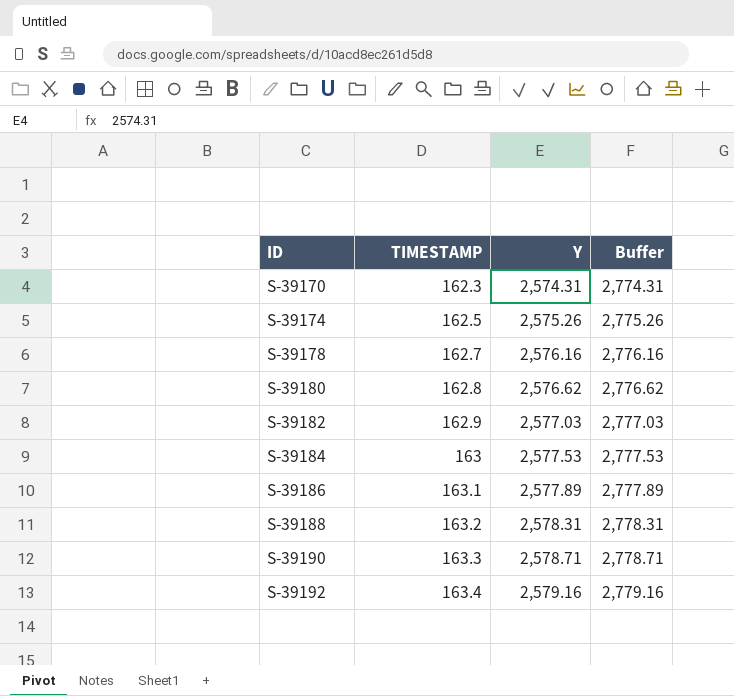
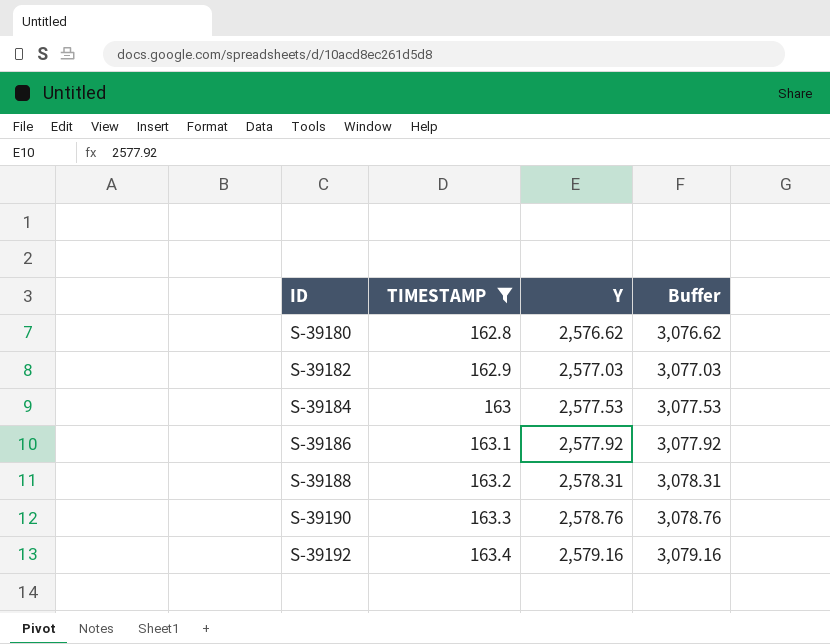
filter: none -> TIMESTAMP >= 162.8
column Buffer | formula: [Y] + 200 -> [Y] + 500
S-39186 | Y: 2,577.89 -> 2,577.92
S-39190 | Y: 2,578.71 -> 2,578.76

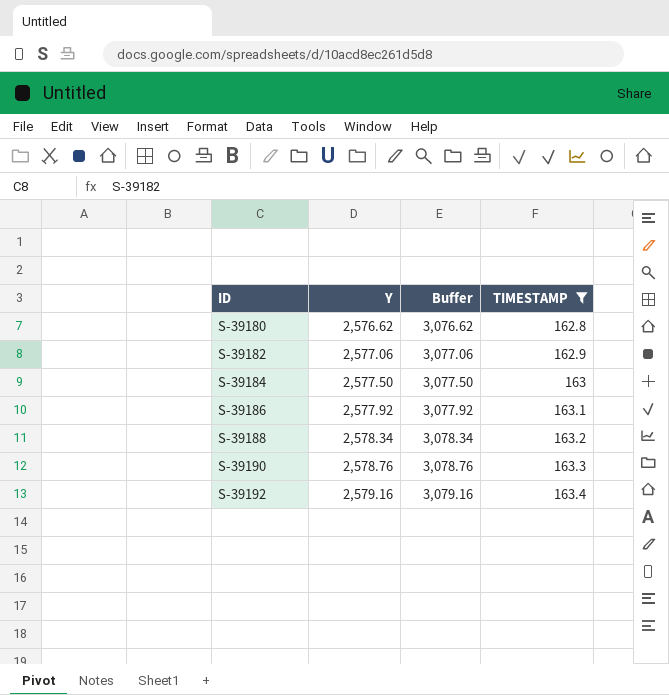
column TIMESTAMP | position: 2 -> 4
S-39182 | Y: 2,577.03 -> 2,577.06
S-39182 | Buffer: 3,077.03 -> 3,077.06
S-39184 | Y: 2,577.53 -> 2,577.50
S-39184 | Buffer: 3,077.53 -> 3,077.50
S-39188 | Y: 2,578.31 -> 2,578.34
S-39188 | Buffer: 3,078.31 -> 3,078.34

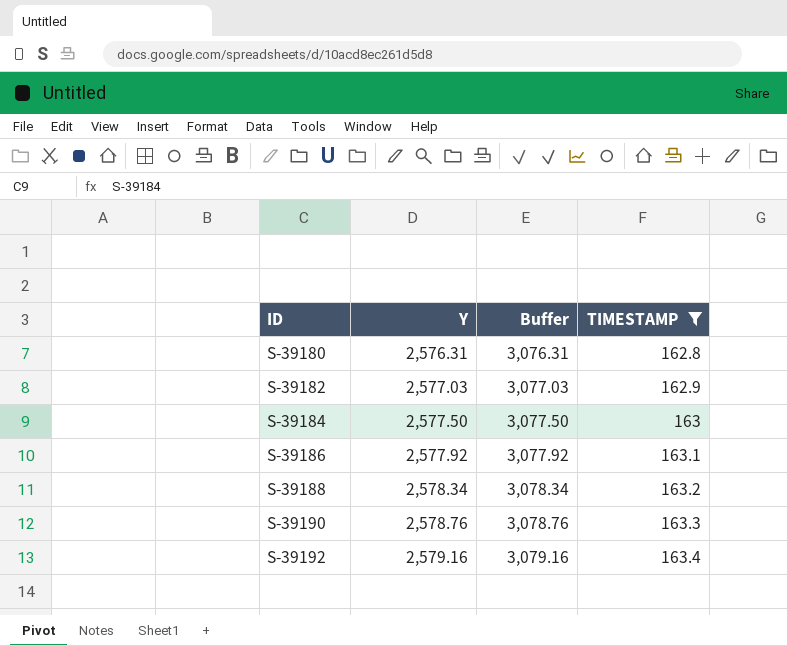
S-39180 | Y: 2,576.62 -> 2,576.31
S-39180 | Buffer: 3,076.62 -> 3,076.31
S-39182 | Y: 2,577.06 -> 2,577.03
S-39182 | Buffer: 3,077.06 -> 3,077.03

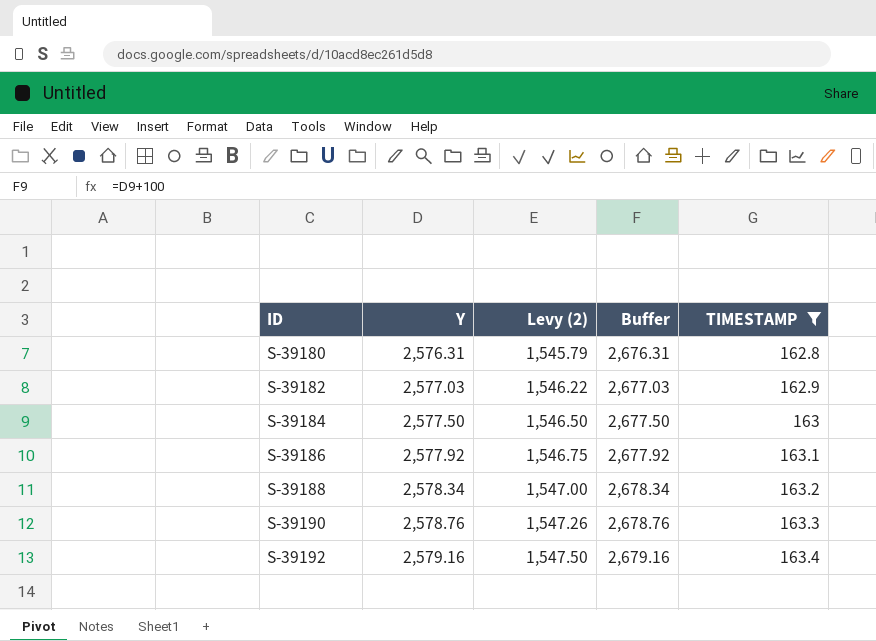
column Levy (2) | formula: none -> [Y] * 0.6
column Buffer | formula: [Y] + 500 -> [Y] + 100

